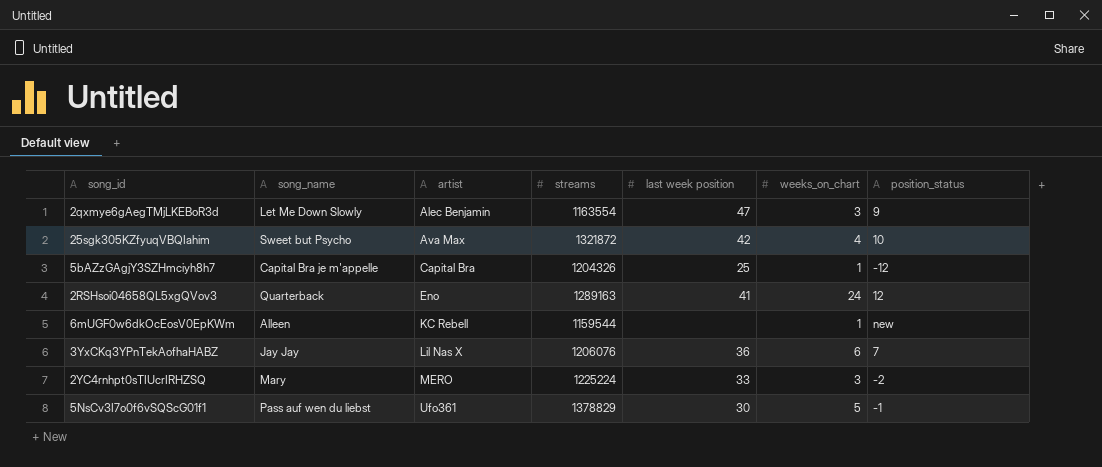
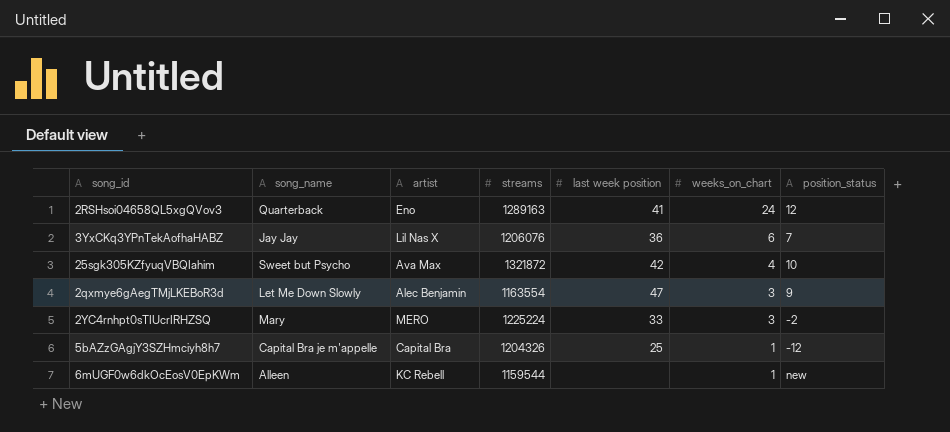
row order: artist ascending -> weeks_on_chart descending
row 5NsCv3I7o0f6vSQScG01f1: Pass auf wen du liebst | Ufo361 | 1378829 | 30 | 5 | -1 -> none

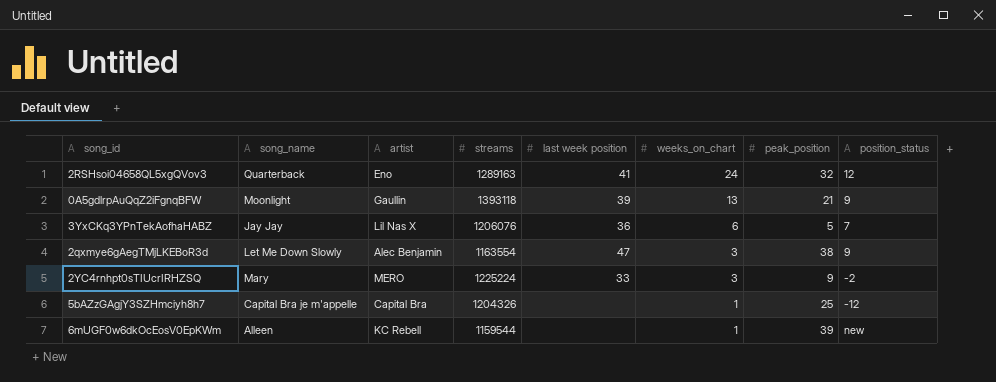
column peak_position | position: none -> 7
row 25sgk305KZfyuqVBQIahim: Sweet but Psycho | Ava Max | 1321872 | 42 | 4 | 10 -> none
row 0A5gdlrpAuQqZ2iFgnqBFW: none -> Moonlight | Gaullin | 1393118 | 39 | 13 | 21 | 9
5bAZzGAgjY3SZHmciyh8h7 | last week position: 25 -> none

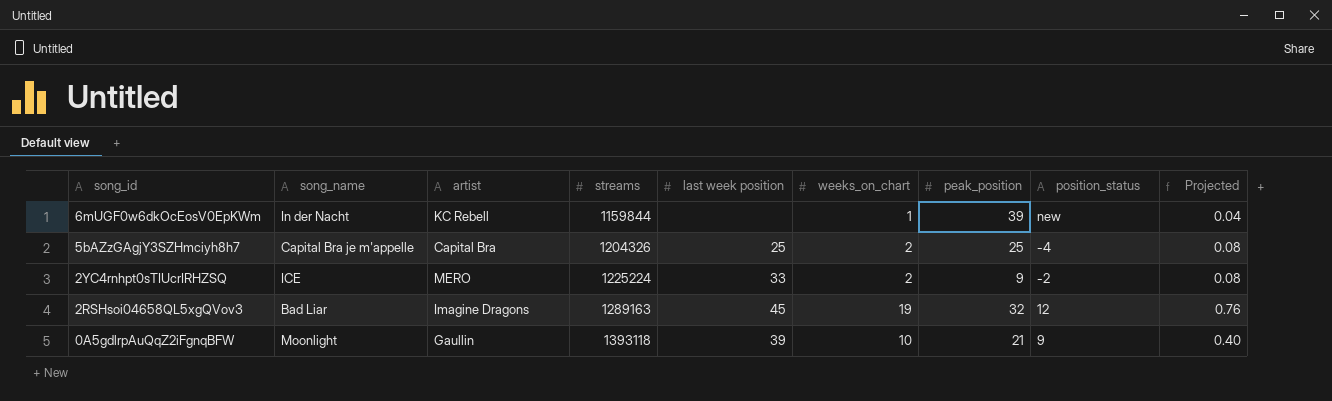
row order: weeks_on_chart descending -> song_id descending
column Projected | formula: none -> [weeks_on_chart] * 0.04
row 3YxCKq3YPnTekAofhaHABZ: Jay Jay | Lil Nas X | 1206076 | 36 | 6 | 5 | 7 -> none
row 2qxmye6gAegTMjLKEBoR3d: Let Me Down Slowly | Alec Benjamin | 1163554 | 47 | 3 | 38 | 9 -> none
6mUGF0w6dkOcEosV0EpKWm | song_name: Alleen -> In der Nacht
6mUGF0w6dkOcEosV0EpKWm | streams: 1159544 -> 1159844
5bAZzGAgjY3SZHmciyh8h7 | last week position: none -> 25
5bAZzGAgjY3SZHmciyh8h7 | weeks_on_chart: 1 -> 2
5bAZzGAgjY3SZHmciyh8h7 | position_status: -12 -> -4
2YC4rnhpt0sTIUcrIRHZSQ | song_name: Mary -> ICE
2YC4rnhpt0sTIUcrIRHZSQ | weeks_on_chart: 3 -> 2
2RSHsoi04658QL5xgQVov3 | song_name: Quarterback -> Bad Liar
2RSHsoi04658QL5xgQVov3 | artist: Eno -> Imagine Dragons
2RSHsoi04658QL5xgQVov3 | last week position: 41 -> 45
2RSHsoi04658QL5xgQVov3 | weeks_on_chart: 24 -> 19
0A5gdlrpAuQqZ2iFgnqBFW | weeks_on_chart: 13 -> 10

